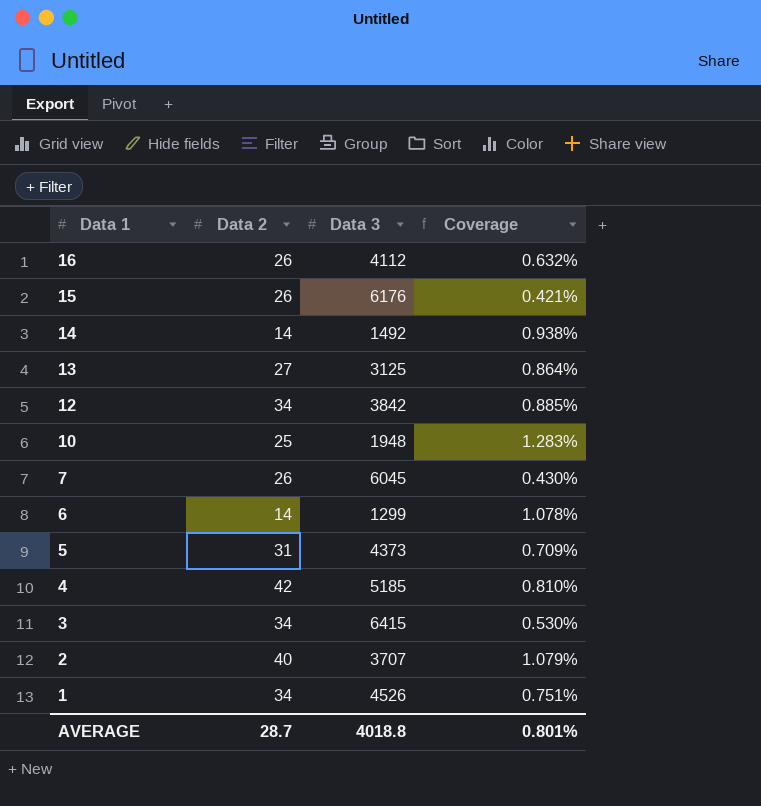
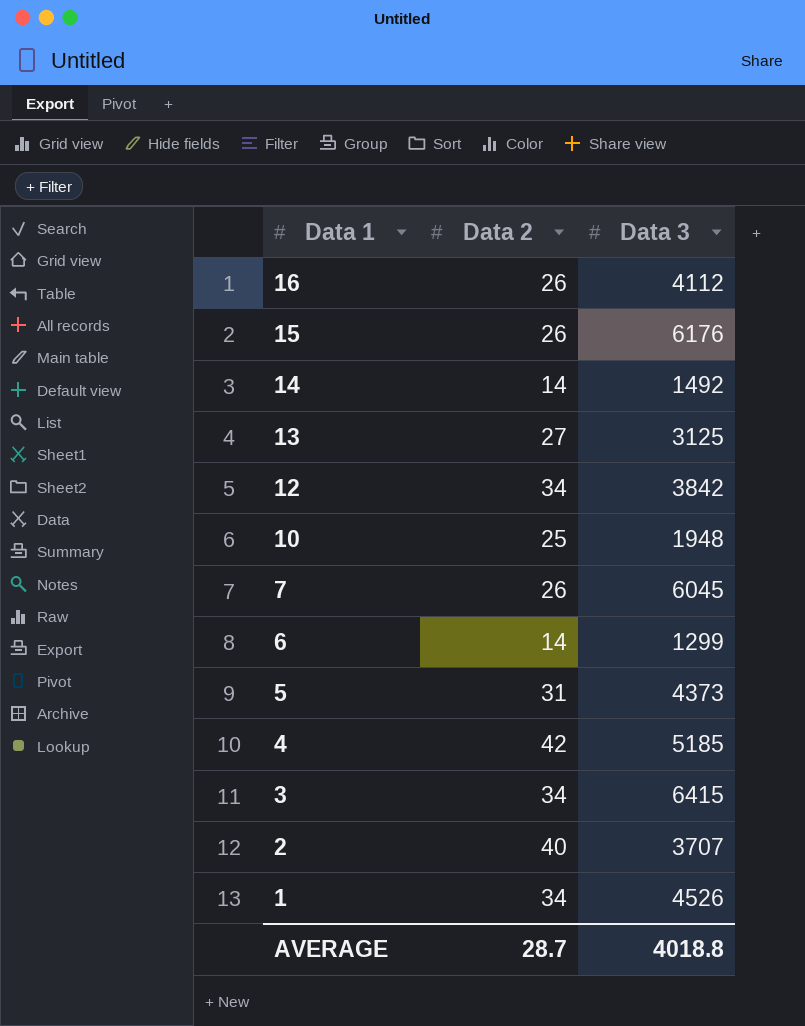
column Coverage | formula: [Data 2] / [Data 3] -> none

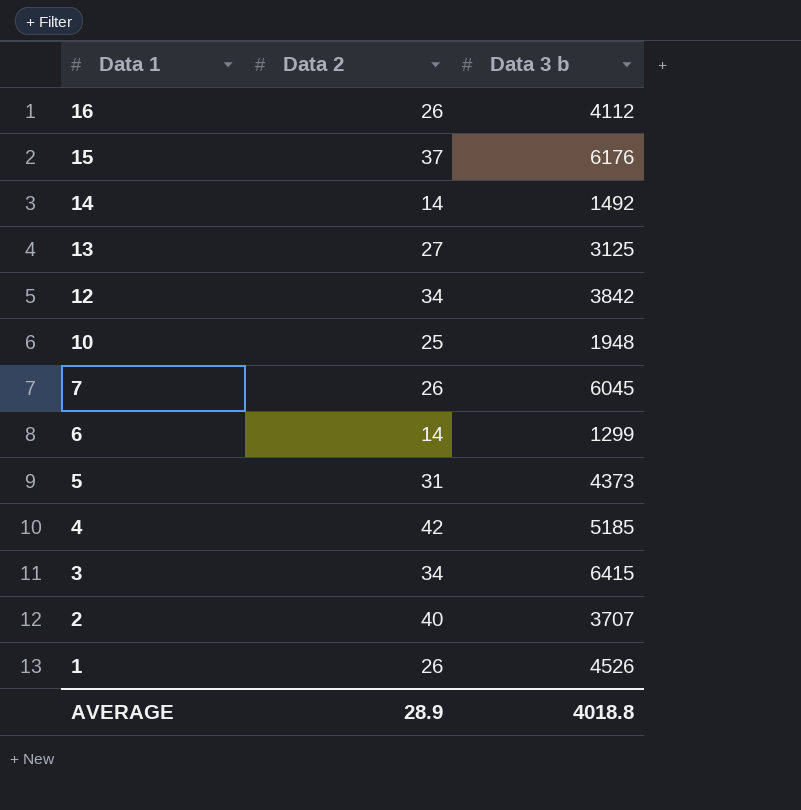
column name: Data 3 -> Data 3 b
15 | Data 2: 26 -> 37
1 | Data 2: 34 -> 26
AVERAGE | Data 2: 28.7 -> 28.9

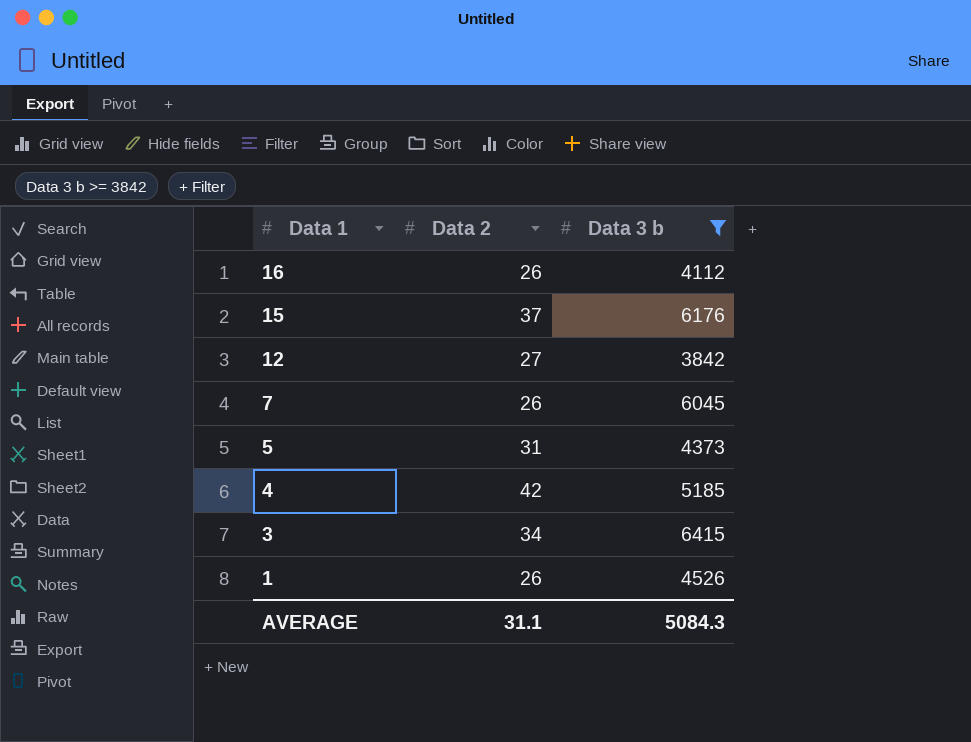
filter: none -> Data 3 b >= 3842
12 | Data 2: 34 -> 27
AVERAGE | Data 2: 28.9 -> 31.1
AVERAGE | Data 3 b: 4018.8 -> 5084.3

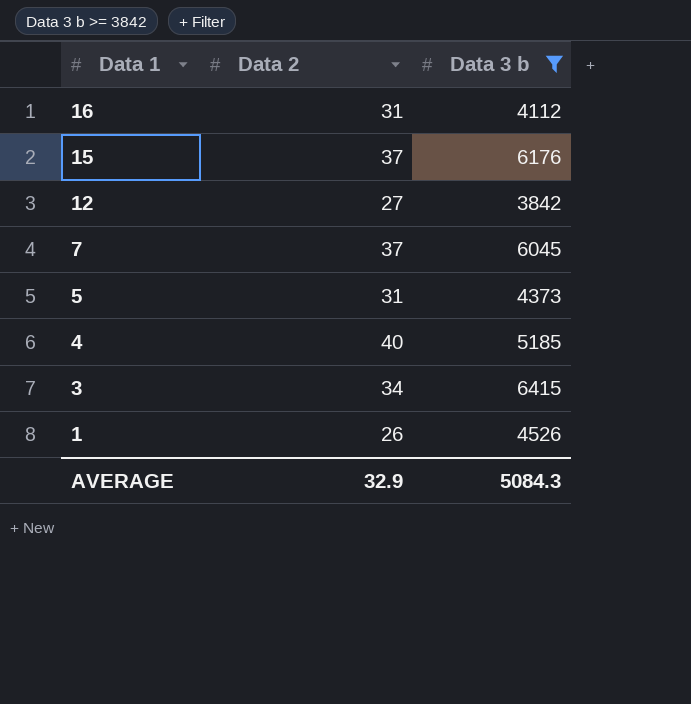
16 | Data 2: 26 -> 31
7 | Data 2: 26 -> 37
4 | Data 2: 42 -> 40
AVERAGE | Data 2: 31.1 -> 32.9

